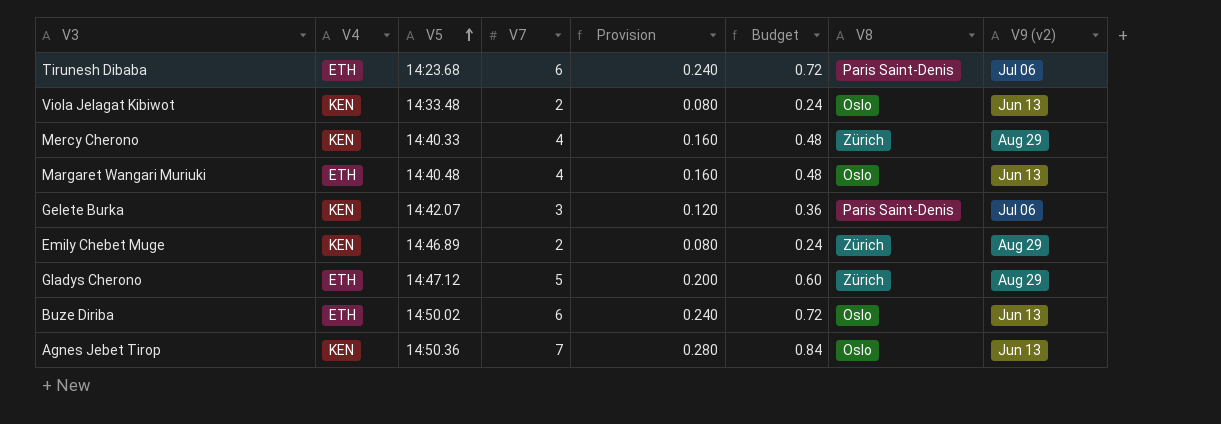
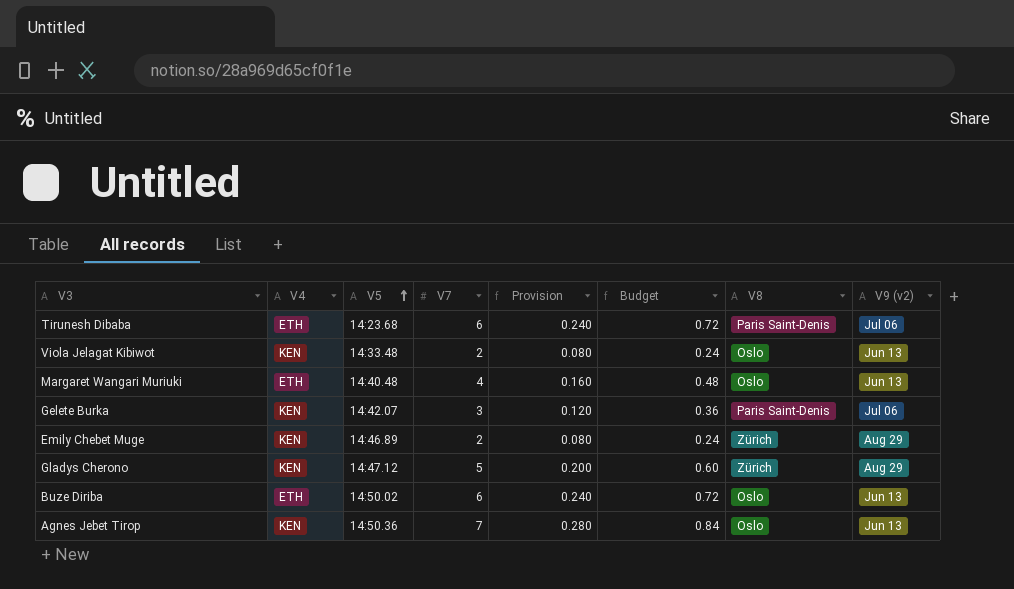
row Mercy Cherono: KEN | 14:40.33 | 4 | 0.160 | 0.48 | Zürich | Aug 29 -> none
Gladys Cherono | V4: ETH -> KEN

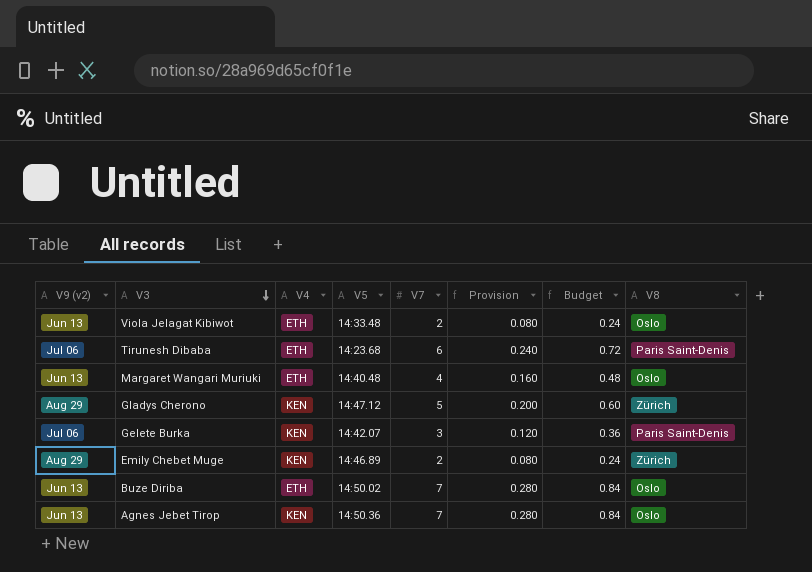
row order: V5 ascending -> V3 descending
column V9 (v2) | position: 8 -> 1
Viola Jelagat Kibiwot | V4: KEN -> ETH
Buze Diriba | V7: 6 -> 7
Buze Diriba | Provision: 0.240 -> 0.280
Buze Diriba | Budget: 0.72 -> 0.84

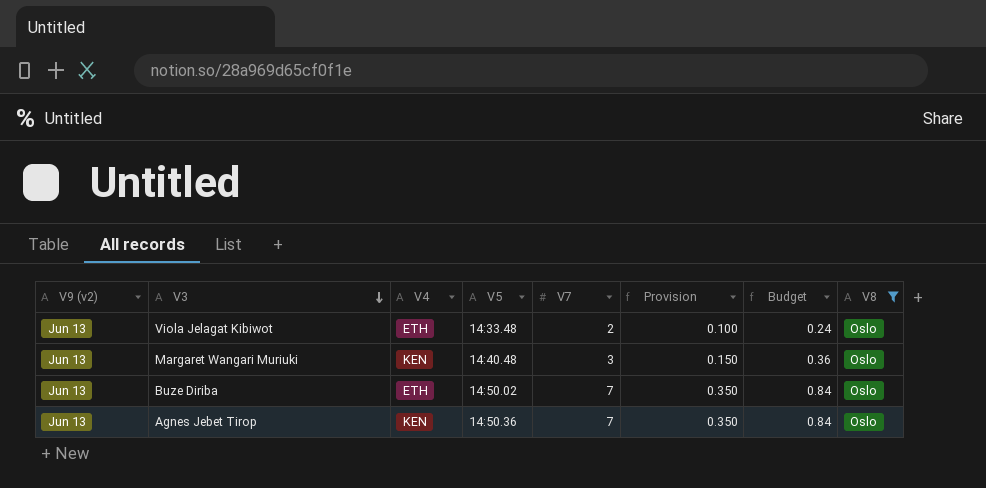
filter: none -> V8 = Oslo
column Provision | formula: [V7] * 0.04 -> [V7] * 0.05
Margaret Wangari Muriuki | V4: ETH -> KEN
Margaret Wangari Muriuki | V7: 4 -> 3
Margaret Wangari Muriuki | Budget: 0.48 -> 0.36

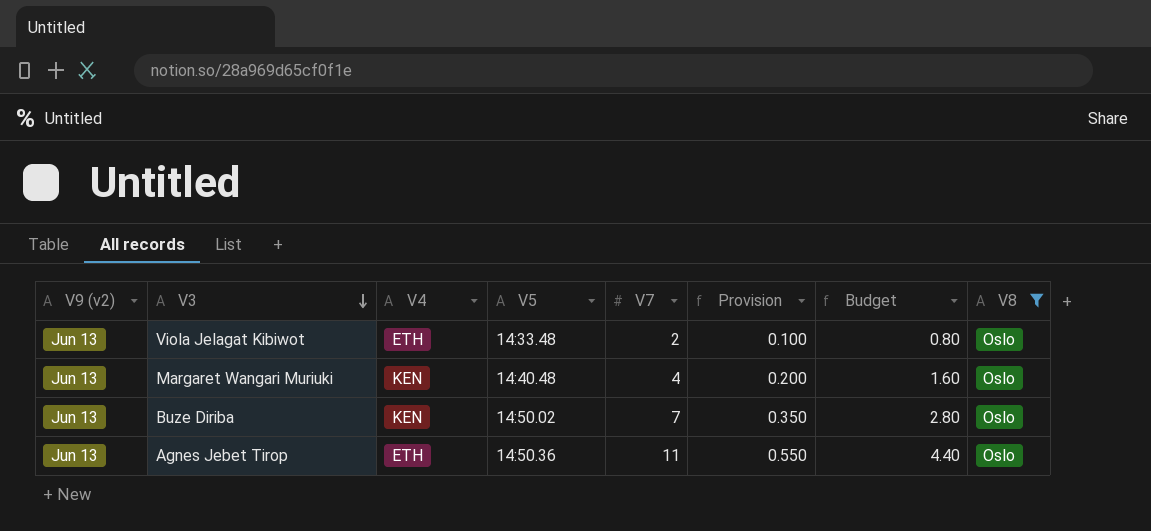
column Budget | formula: [V7] * 0.12 -> [V7] * 0.4
Margaret Wangari Muriuki | V7: 3 -> 4
Margaret Wangari Muriuki | Provision: 0.150 -> 0.200
Buze Diriba | V4: ETH -> KEN
Agnes Jebet Tirop | V4: KEN -> ETH
Agnes Jebet Tirop | V7: 7 -> 11
Agnes Jebet Tirop | Provision: 0.350 -> 0.550

